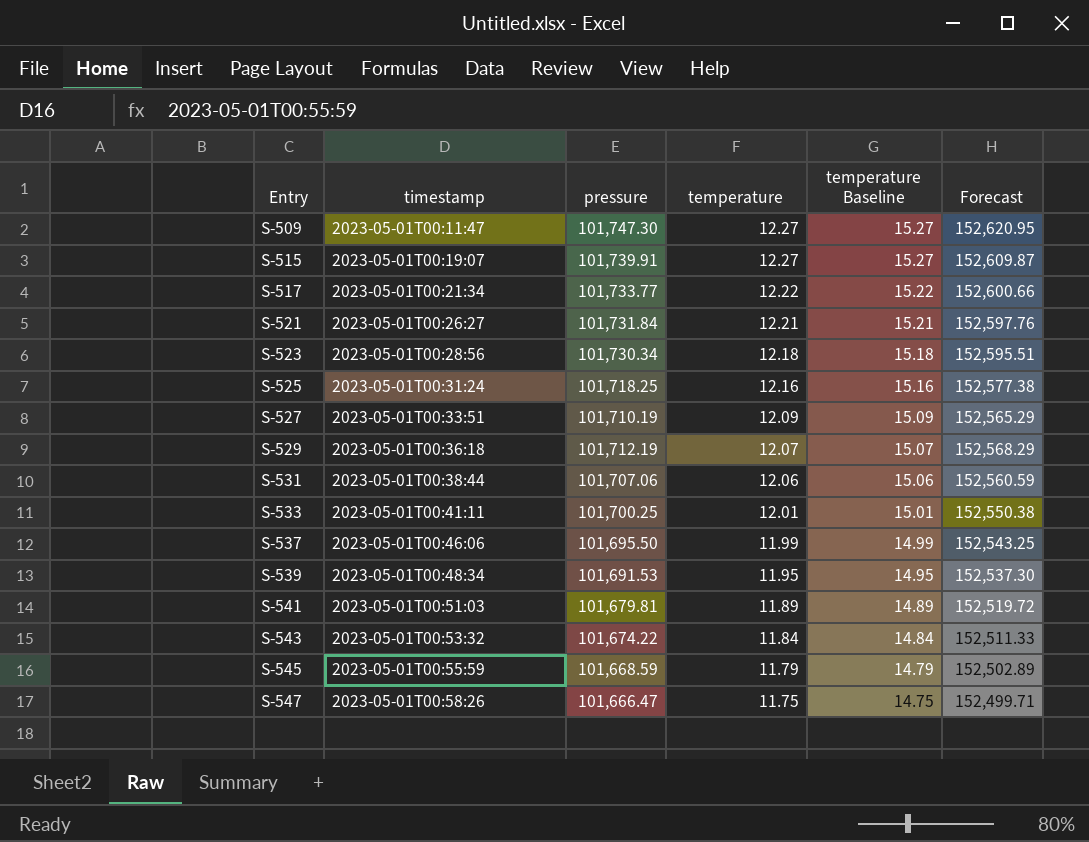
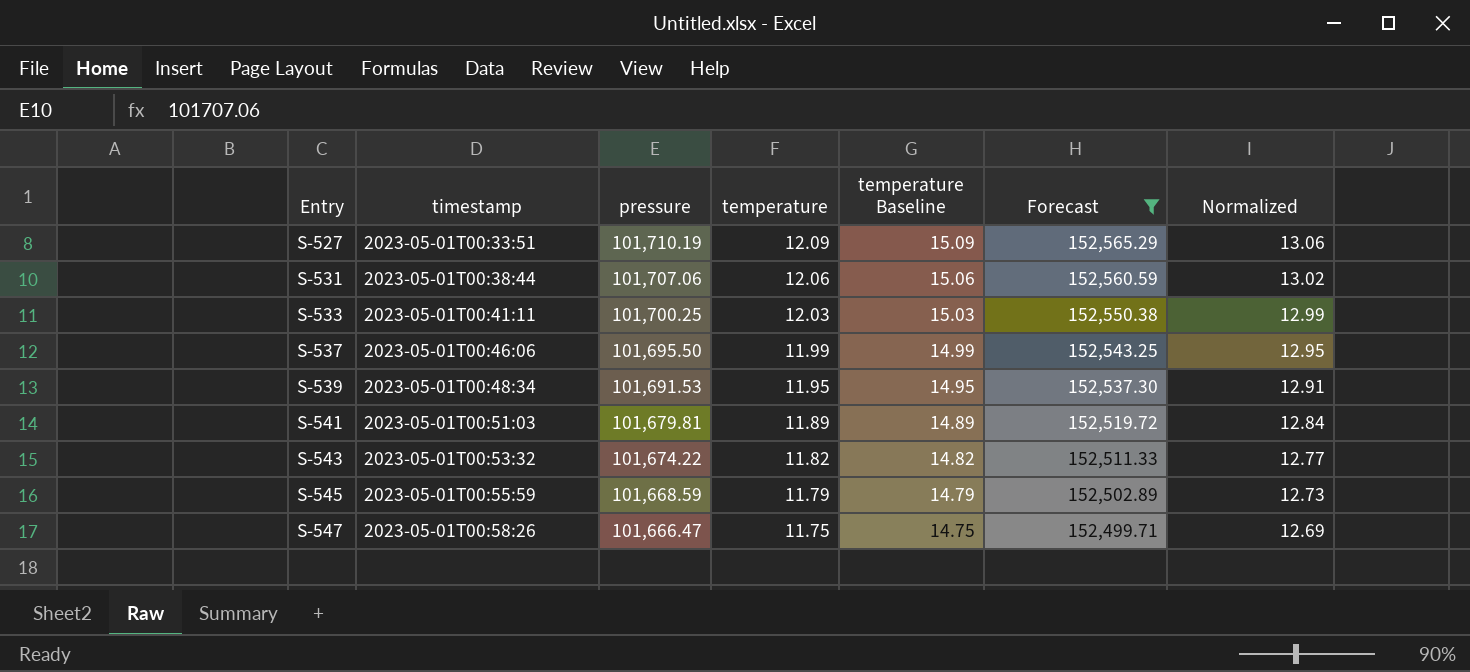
filter: none -> Forecast <= 152,565.29
column Normalized | formula: none -> [temperature] * 1.08
S-533 | temperature: 12.01 -> 12.03
S-533 | temperature Baseline: 15.01 -> 15.03
S-543 | temperature: 11.84 -> 11.82
S-543 | temperature Baseline: 14.84 -> 14.82

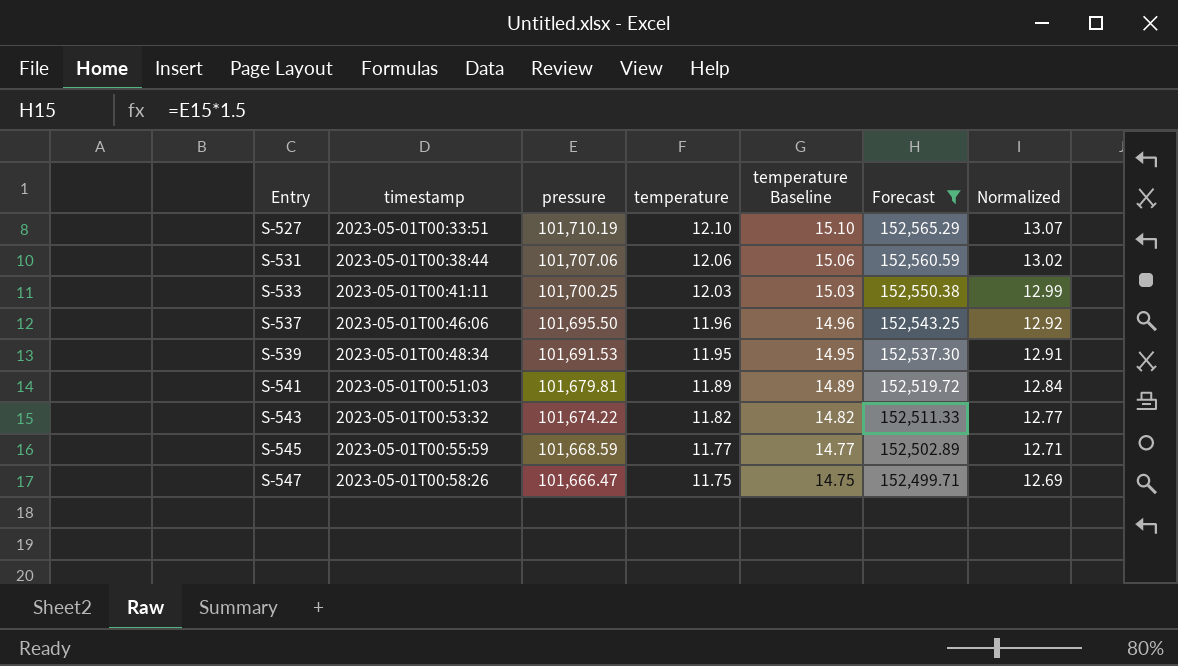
S-527 | temperature: 12.09 -> 12.10
S-527 | temperature Baseline: 15.09 -> 15.10
S-527 | Normalized: 13.06 -> 13.07
S-537 | temperature: 11.99 -> 11.96
S-537 | temperature Baseline: 14.99 -> 14.96
S-537 | Normalized: 12.95 -> 12.92
S-545 | temperature: 11.79 -> 11.77
S-545 | temperature Baseline: 14.79 -> 14.77
S-545 | Normalized: 12.73 -> 12.71

